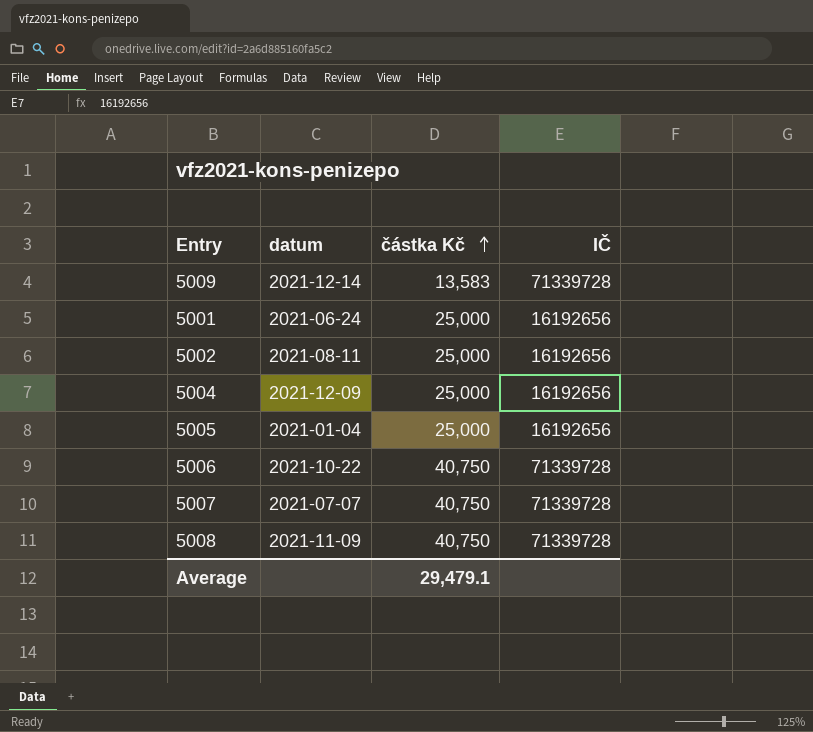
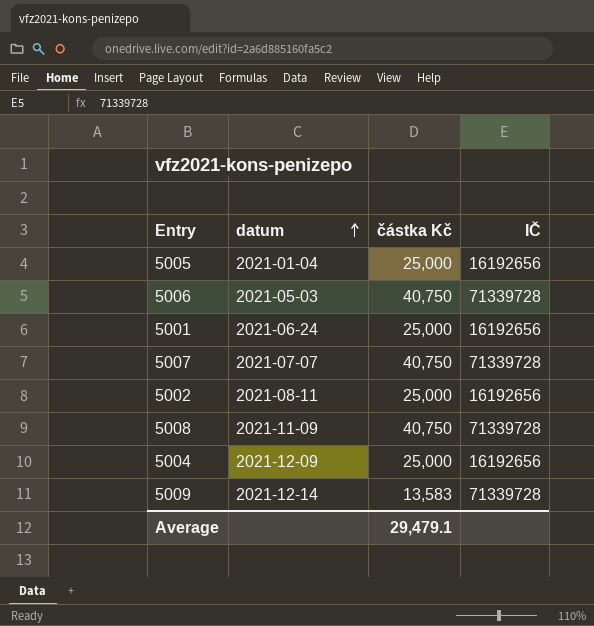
row order: částka Kč ascending -> datum ascending
5006 | datum: 2021-10-22 -> 2021-05-03

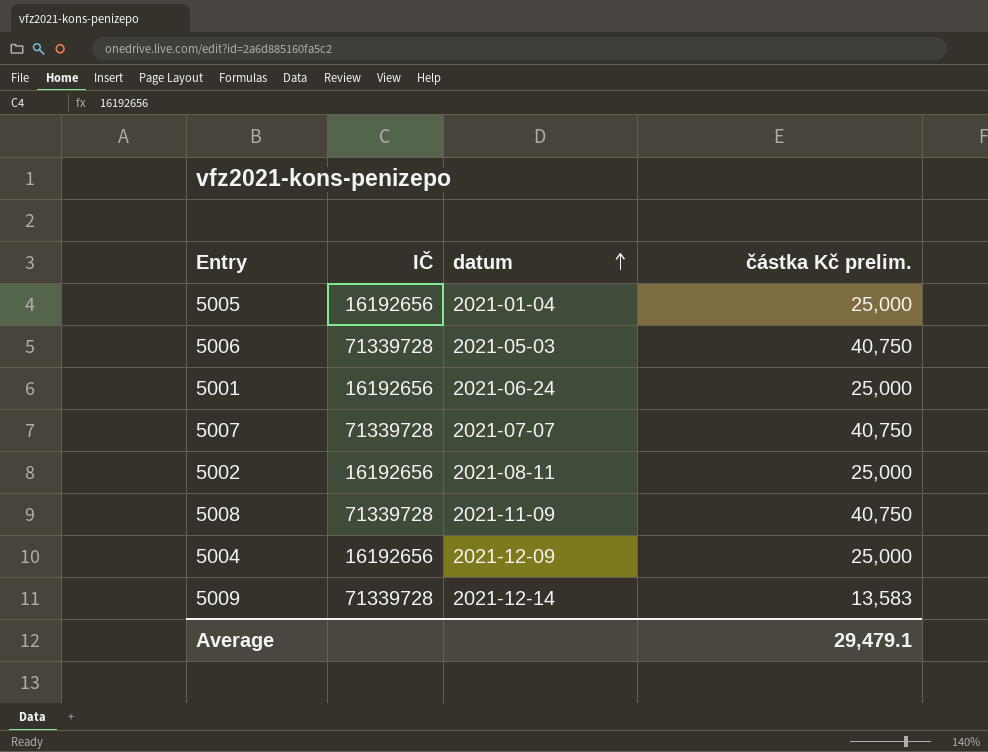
column IČ | position: 4 -> 2
column name: částka Kč -> částka Kč prelim.

